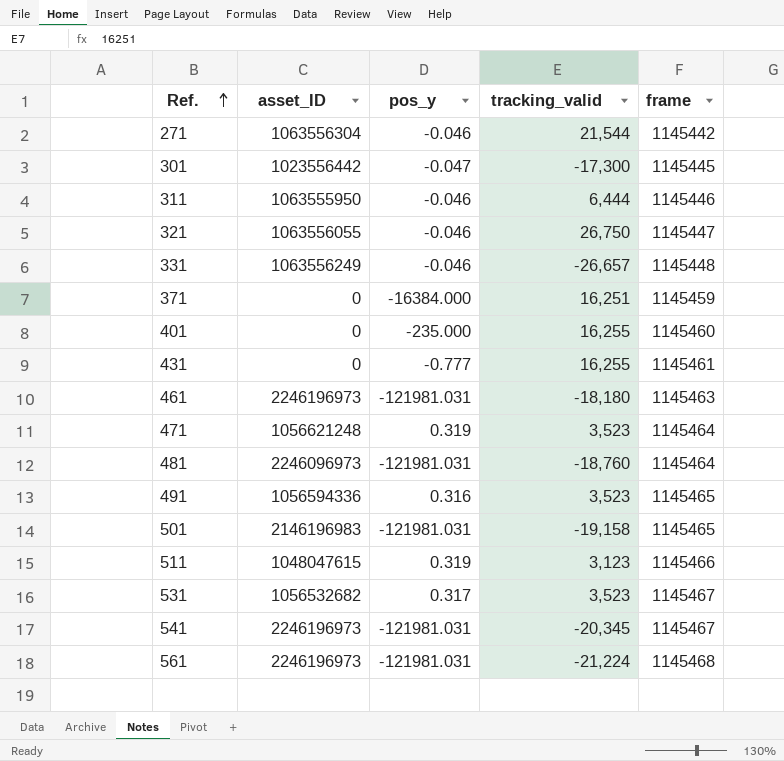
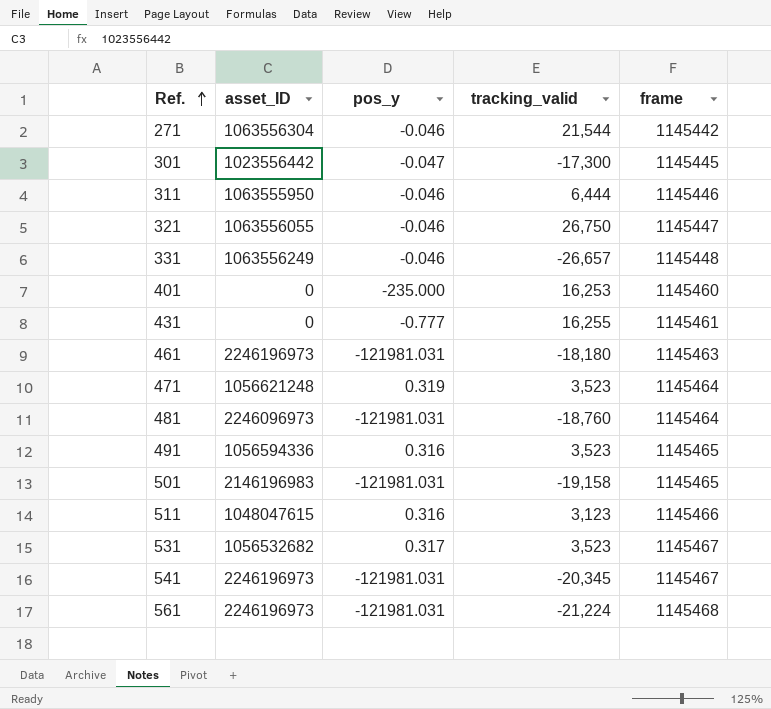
row 371: 0 | -16384.000 | 16,251 | 1145459 -> none
401 | tracking_valid: 16,255 -> 16,253
511 | pos_y: 0.319 -> 0.316

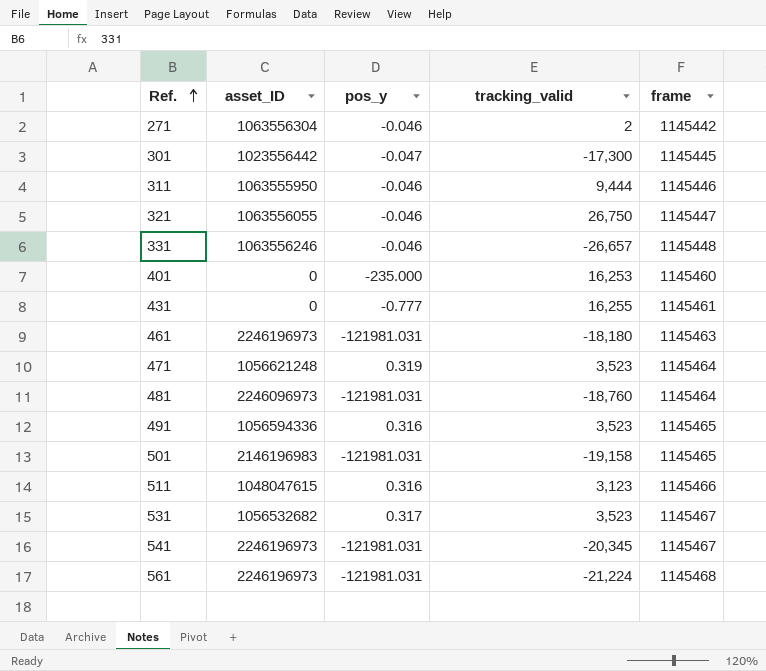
271 | tracking_valid: 21,544 -> 2
311 | tracking_valid: 6,444 -> 9,444
331 | asset_ID: 1063556249 -> 1063556246

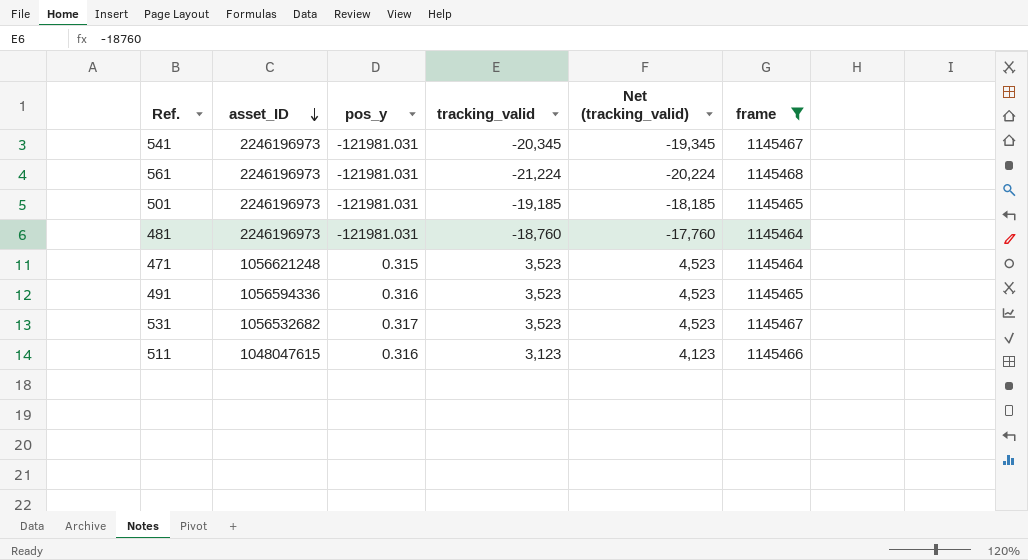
filter: none -> frame >= 1145464
row order: Ref. ascending -> asset_ID descending
column Net (tracking_valid) | formula: none -> [tracking_valid] + 1000
501 | asset_ID: 2146196983 -> 2246196973
501 | tracking_valid: -19,158 -> -19,185
481 | asset_ID: 2246096973 -> 2246196973
471 | pos_y: 0.319 -> 0.315

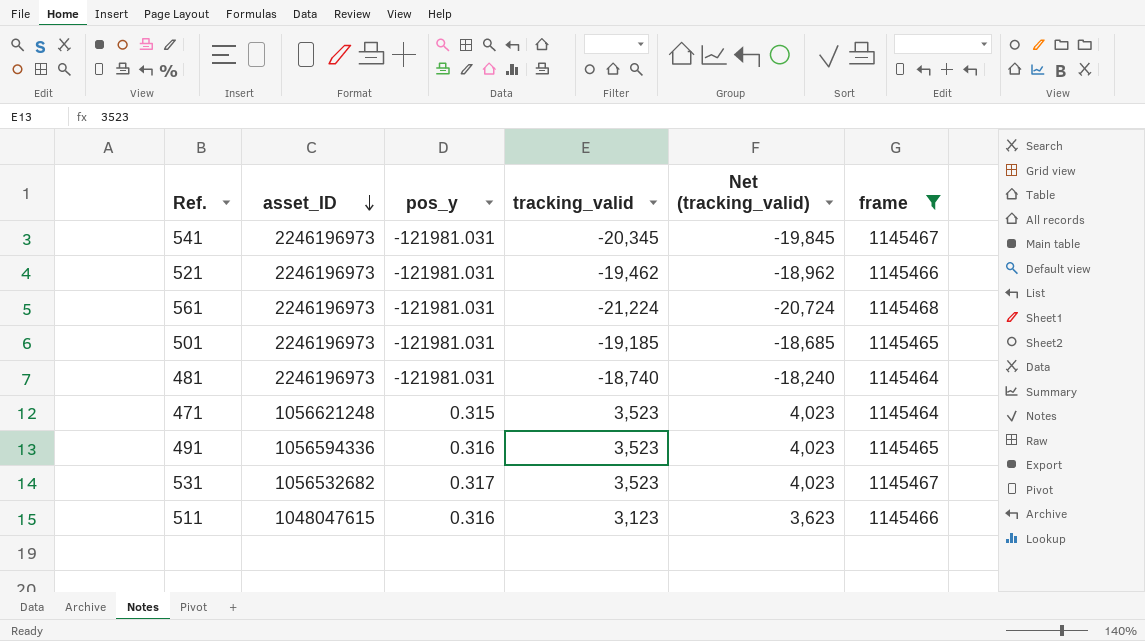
column Net (tracking_valid) | formula: [tracking_valid] + 1000 -> [tracking_valid] + 500
row 521: none -> 2246196973 | -121981.031 | -19,462 | -18,962 | 1145466
481 | tracking_valid: -18,760 -> -18,740

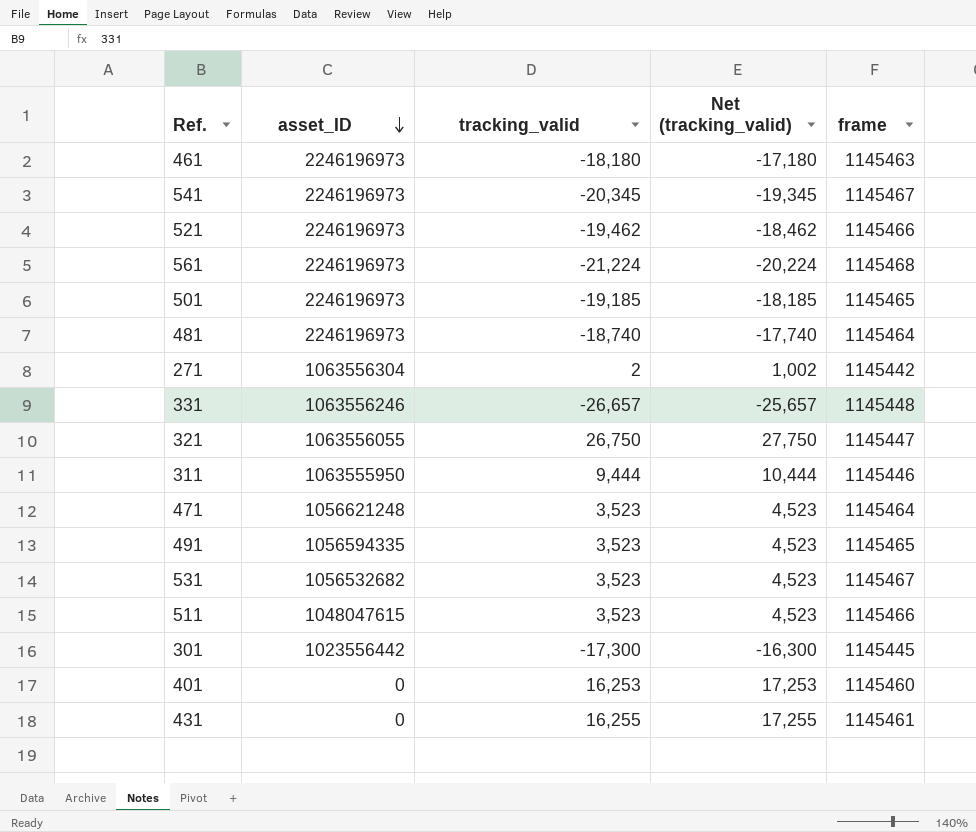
filter: frame >= 1145464 -> none
column pos_y | position: 3 -> none
column Net (tracking_valid) | formula: [tracking_valid] + 500 -> [tracking_valid] + 1000
491 | asset_ID: 1056594336 -> 1056594335
511 | tracking_valid: 3,123 -> 3,523

